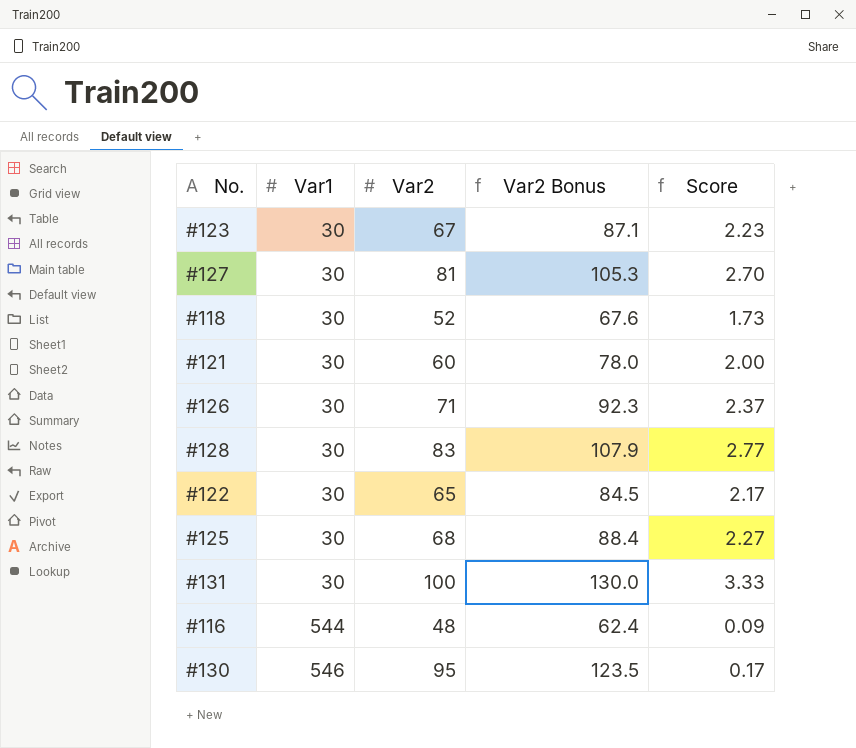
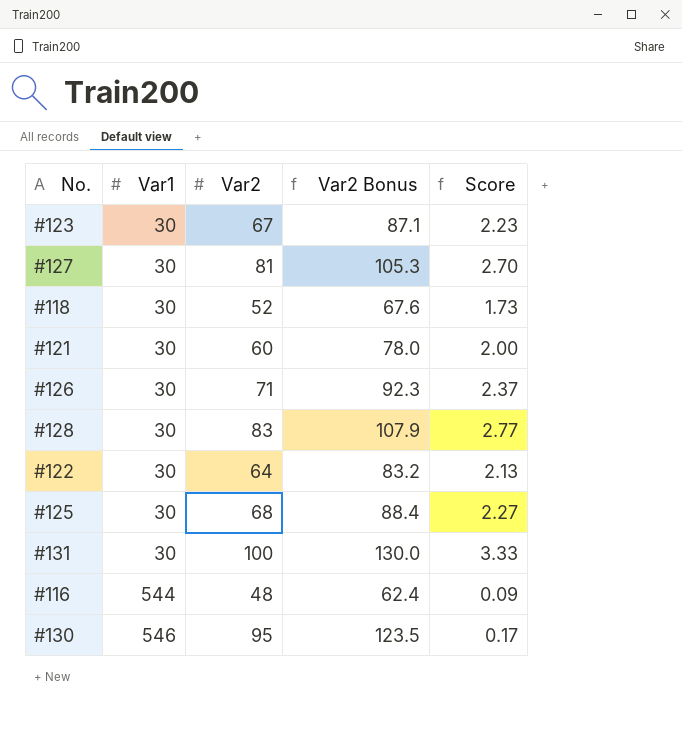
#122 | Var2: 65 -> 64
#122 | Var2 Bonus: 84.5 -> 83.2
#122 | Score: 2.17 -> 2.13

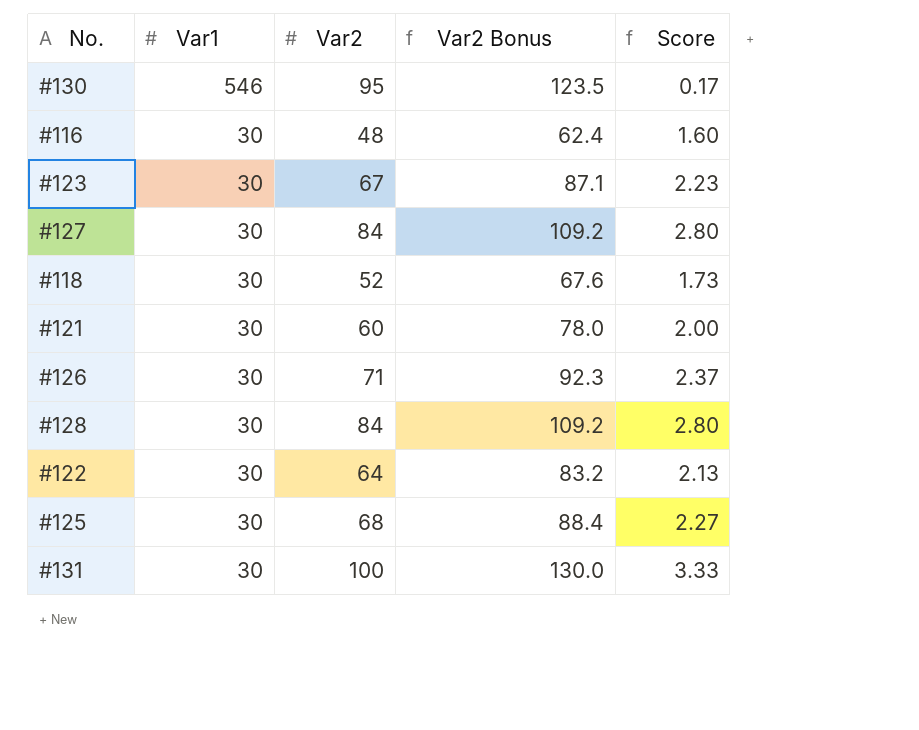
row order: Var1 ascending -> Var1 descending
#116 | Var1: 544 -> 30
#116 | Score: 0.09 -> 1.60
#127 | Var2: 81 -> 84
#127 | Var2 Bonus: 105.3 -> 109.2
#127 | Score: 2.70 -> 2.80
#128 | Var2: 83 -> 84
#128 | Var2 Bonus: 107.9 -> 109.2
#128 | Score: 2.77 -> 2.80

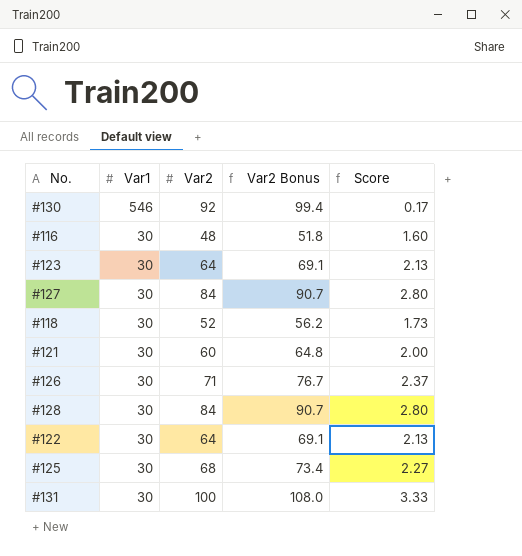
column Var2 Bonus | formula: [Var2] * 1.3 -> [Var2] * 1.08
#130 | Var2: 95 -> 92
#123 | Var2: 67 -> 64
#123 | Score: 2.23 -> 2.13

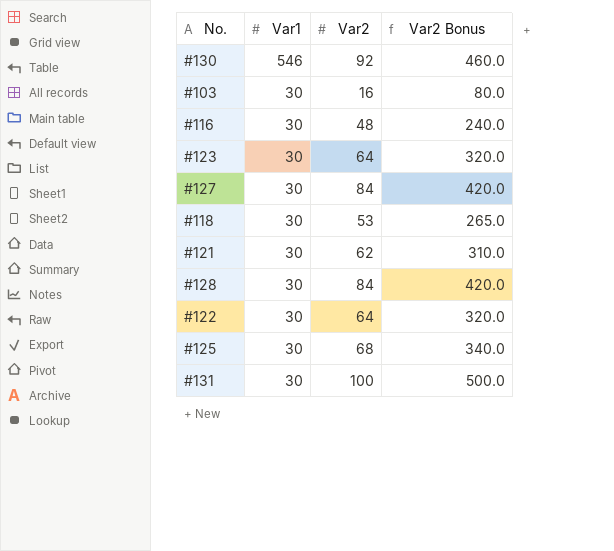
column Score | formula: [Var2] / [Var1] -> none
column Var2 Bonus | formula: [Var2] * 1.08 -> [Var2] * 5
row #126: 30 | 71 | 76.7 | 2.37 -> none
row #103: none -> 30 | 16 | 80.0
#118 | Var2: 52 -> 53
#121 | Var2: 60 -> 62

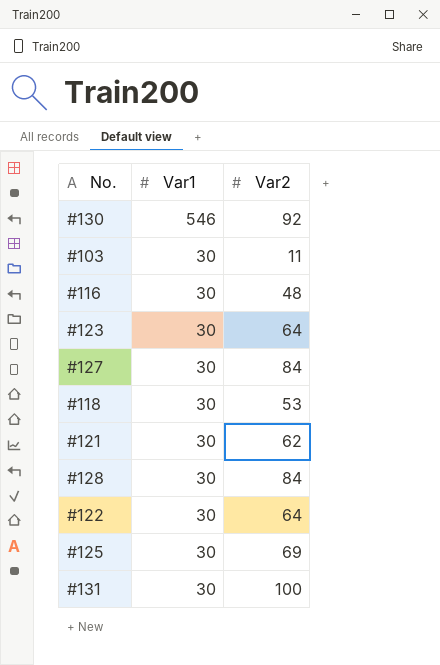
column Var2 Bonus | formula: [Var2] * 5 -> none
#103 | Var2: 16 -> 11
#125 | Var2: 68 -> 69

